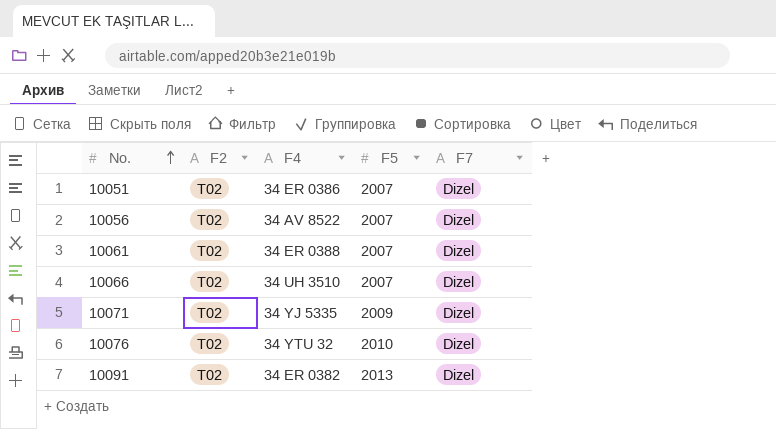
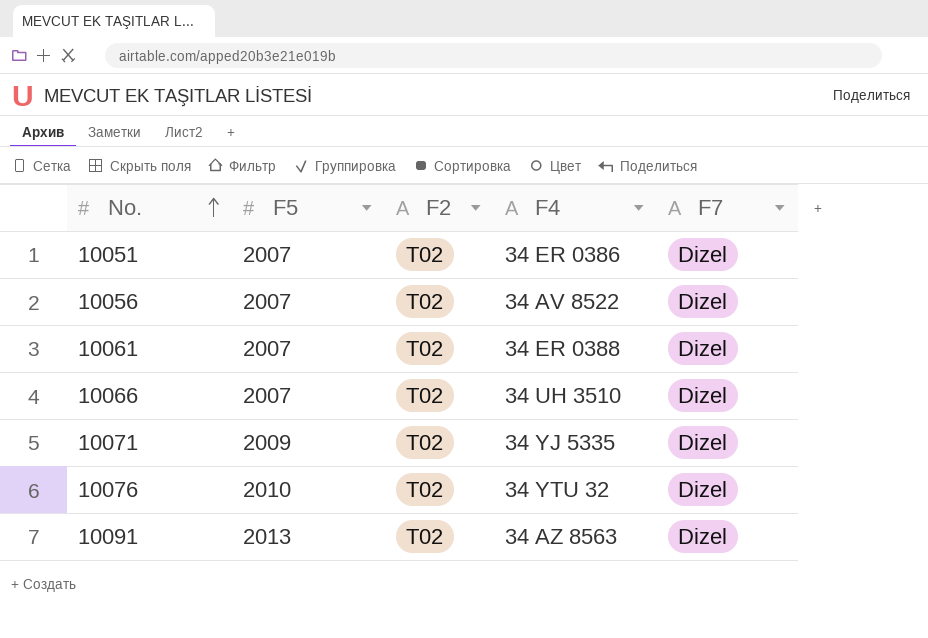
column F5 | position: 4 -> 2
10091 | F4: 34 ER 0382 -> 34 AZ 8563

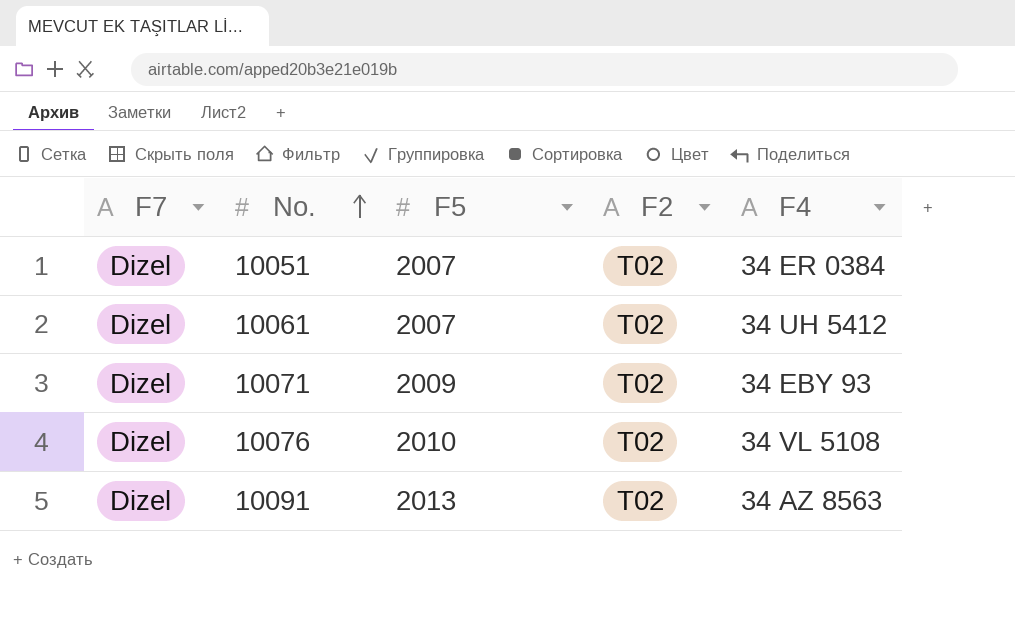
column F7 | position: 5 -> 1
row 10056: 2007 | T02 | 34 AV 8522 | Dizel -> none
row 10066: 2007 | T02 | 34 UH 3510 | Dizel -> none
10051 | F4: 34 ER 0386 -> 34 ER 0384
10061 | F4: 34 ER 0388 -> 34 UH 5412
10071 | F4: 34 YJ 5335 -> 34 EBY 93
10076 | F4: 34 YTU 32 -> 34 VL 5108

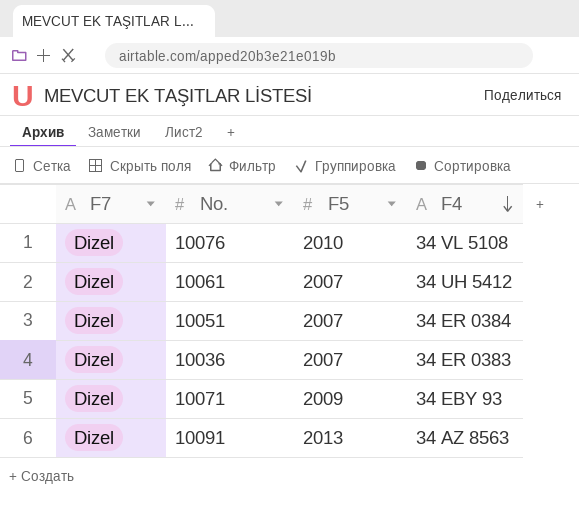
row order: No. ascending -> F4 descending
column F2 | position: 4 -> none
row 10036: none -> Dizel | 2007 | 34 ER 0383

